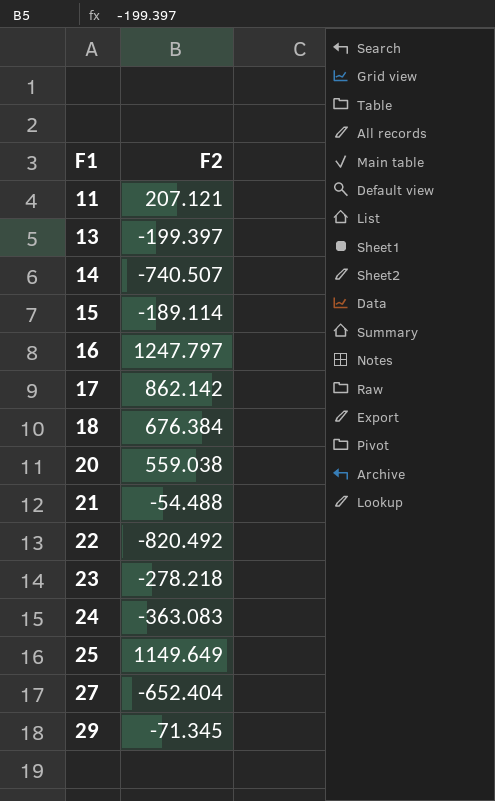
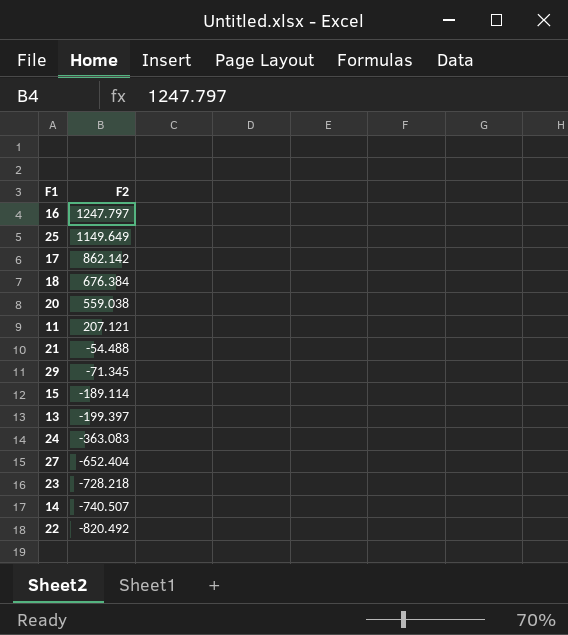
row order: F1 ascending -> F2 descending
23 | F2: -278.218 -> -728.218

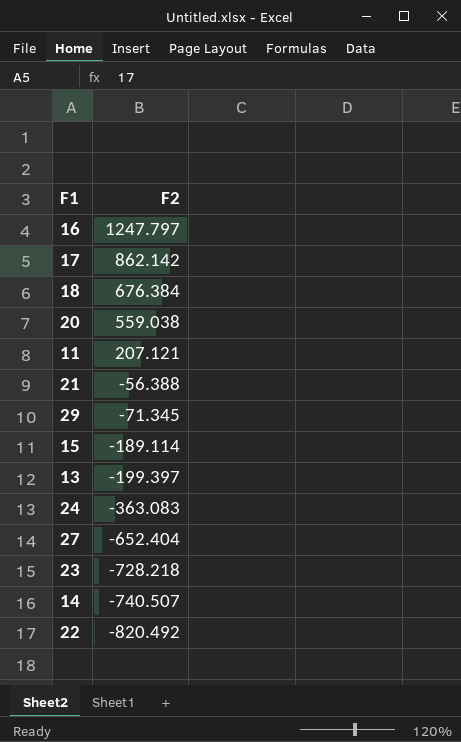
row 25: 1149.649 -> none
21 | F2: -54.488 -> -56.388

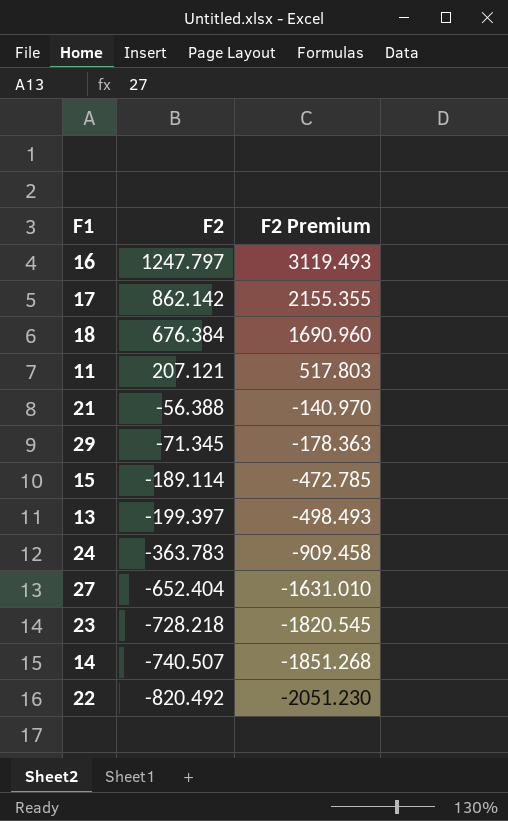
column F2 Premium | formula: none -> [F2] * 2.5
row 20: 559.038 -> none
24 | F2: -363.083 -> -363.783

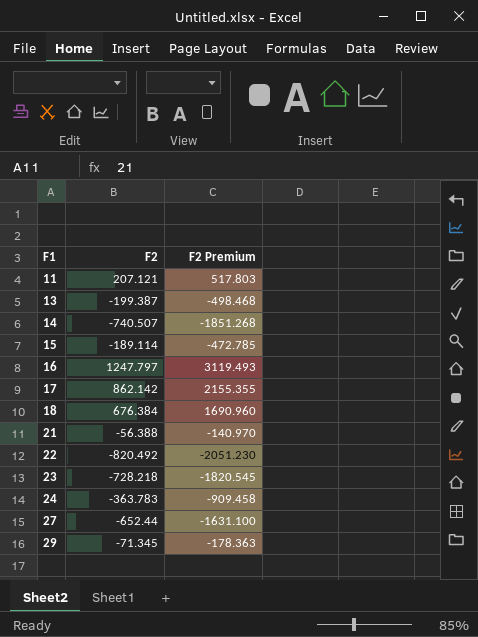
row order: F2 descending -> F1 ascending
13 | F2: -199.397 -> -199.387
13 | F2 Premium: -498.493 -> -498.468
27 | F2: -652.404 -> -652.44
27 | F2 Premium: -1631.010 -> -1631.100

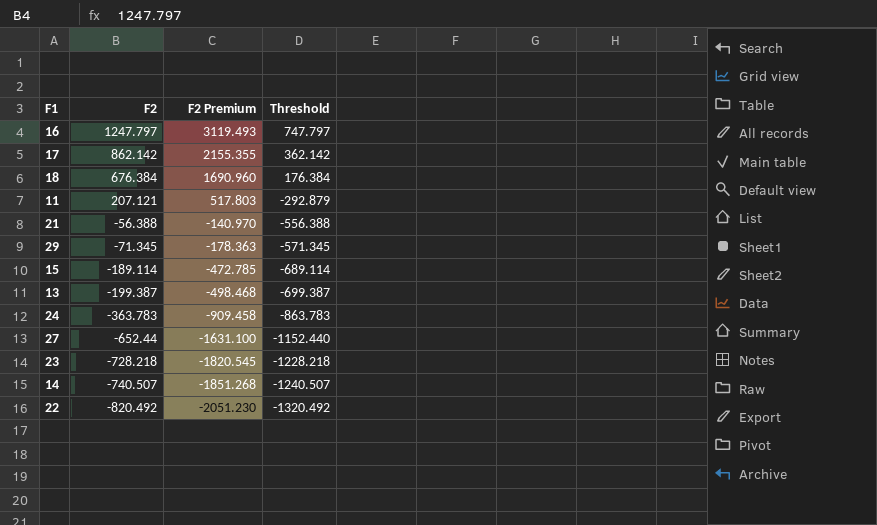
row order: F1 ascending -> F2 descending
column Threshold | formula: none -> [F2] - 500

